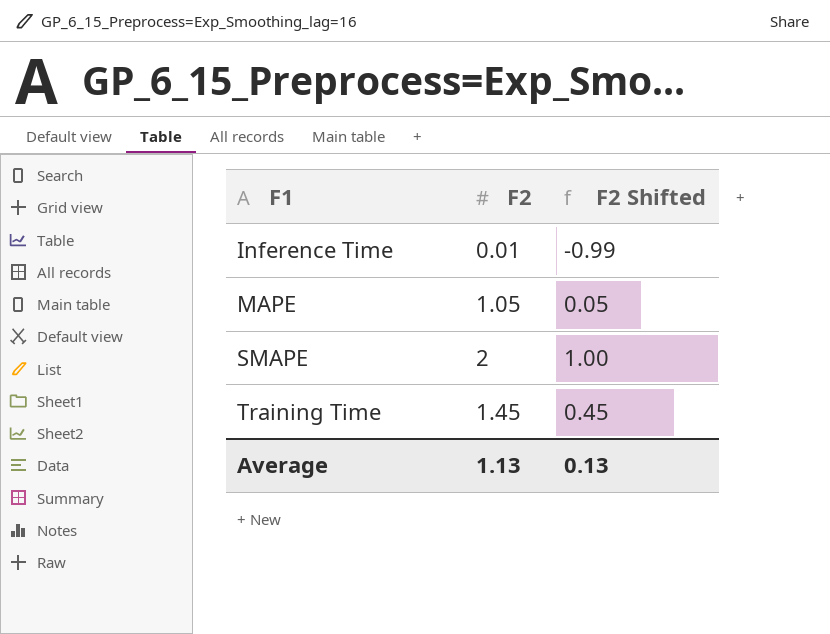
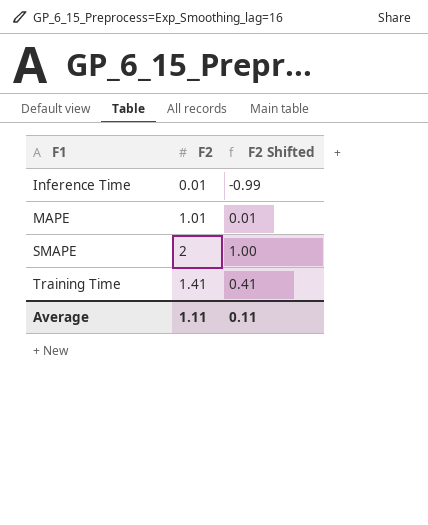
MAPE | F2: 1.05 -> 1.01
MAPE | F2 Shifted: 0.05 -> 0.01
Training Time | F2: 1.45 -> 1.41
Training Time | F2 Shifted: 0.45 -> 0.41
Average | F2: 1.13 -> 1.11
Average | F2 Shifted: 0.13 -> 0.11

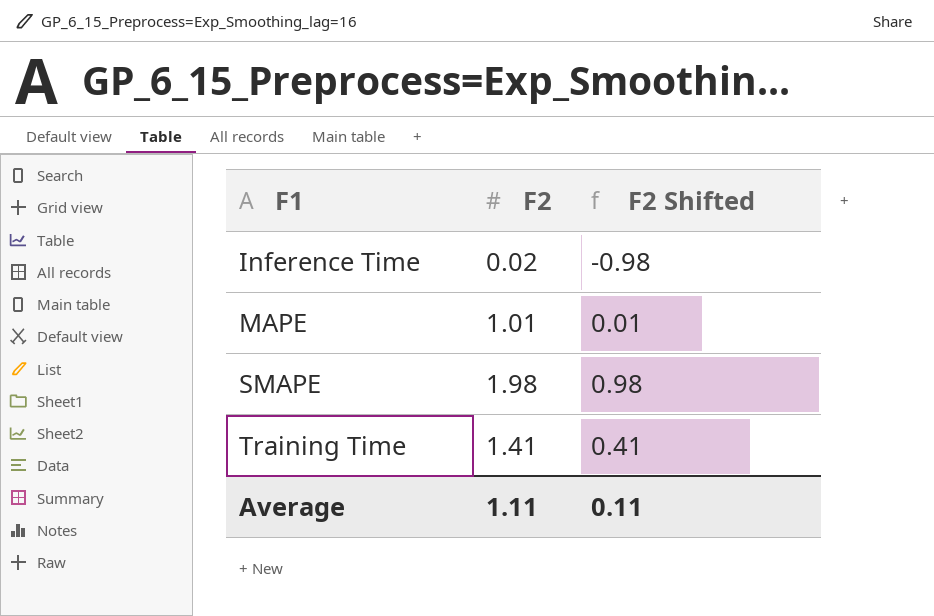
Inference Time | F2: 0.01 -> 0.02
Inference Time | F2 Shifted: -0.99 -> -0.98
SMAPE | F2: 2 -> 1.98
SMAPE | F2 Shifted: 1.00 -> 0.98

